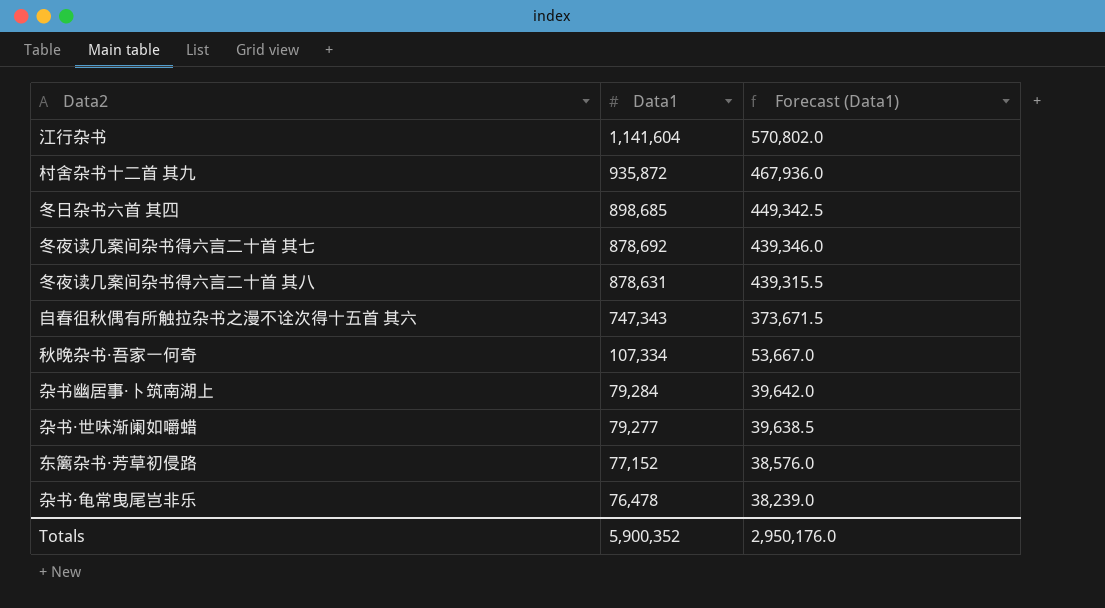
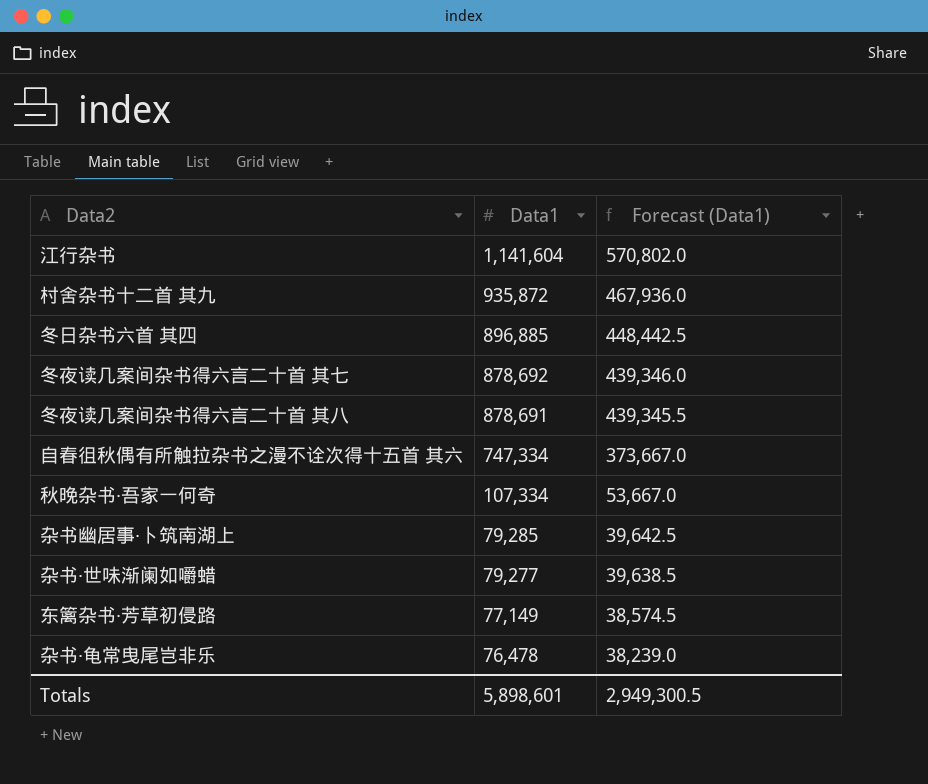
冬日杂书六首 其四 | Data1: 898,685 -> 896,885
冬日杂书六首 其四 | Forecast (Data1): 449,342.5 -> 448,442.5
冬夜读几案间杂书得六言二十首 其八 | Data1: 878,631 -> 878,691
冬夜读几案间杂书得六言二十首 其八 | Forecast (Data1): 439,315.5 -> 439,345.5
自春徂秋偶有所触拉杂书之漫不诠次得十五首 其六 | Data1: 747,343 -> 747,334
自春徂秋偶有所触拉杂书之漫不诠次得十五首 其六 | Forecast (Data1): 373,671.5 -> 373,667.0
杂书幽居事·卜筑南湖上 | Data1: 79,284 -> 79,285
杂书幽居事·卜筑南湖上 | Forecast (Data1): 39,642.0 -> 39,642.5
东篱杂书·芳草初侵路 | Data1: 77,152 -> 77,149
东篱杂书·芳草初侵路 | Forecast (Data1): 38,576.0 -> 38,574.5
Totals | Data1: 5,900,352 -> 5,898,601
Totals | Forecast (Data1): 2,950,176.0 -> 2,949,300.5

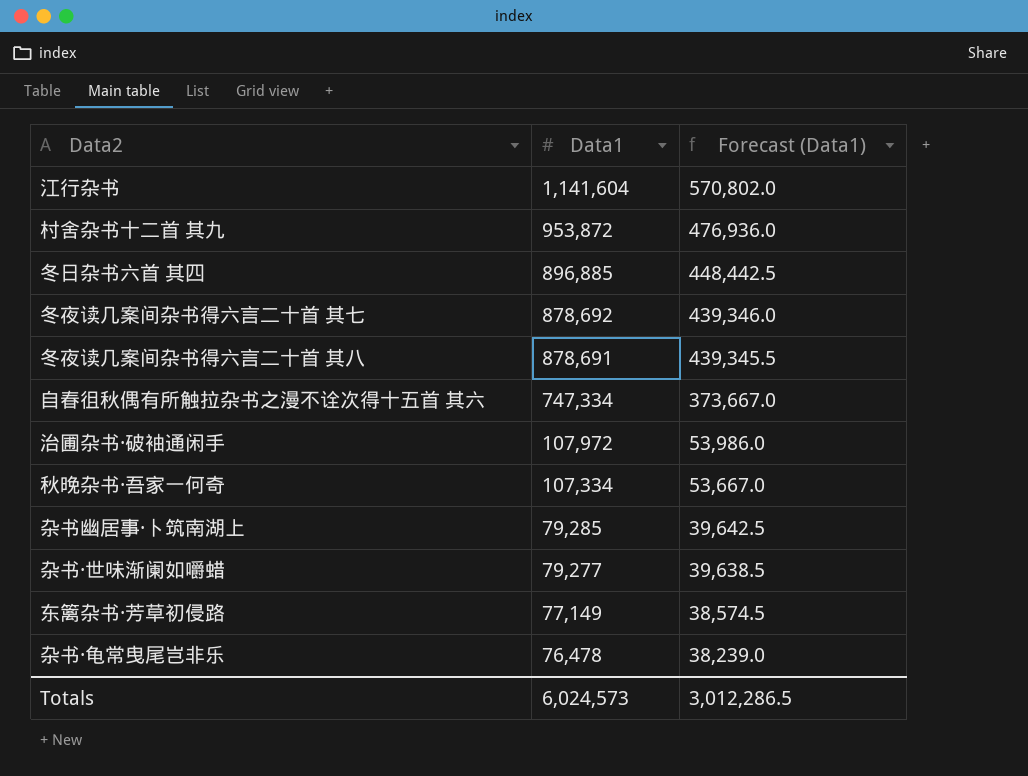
村舍杂书十二首 其九 | Data1: 935,872 -> 953,872
村舍杂书十二首 其九 | Forecast (Data1): 467,936.0 -> 476,936.0
row 治圃杂书·破袖通闲手: none -> 107,972 | 53,986.0
Totals | Data1: 5,898,601 -> 6,024,573
Totals | Forecast (Data1): 2,949,300.5 -> 3,012,286.5

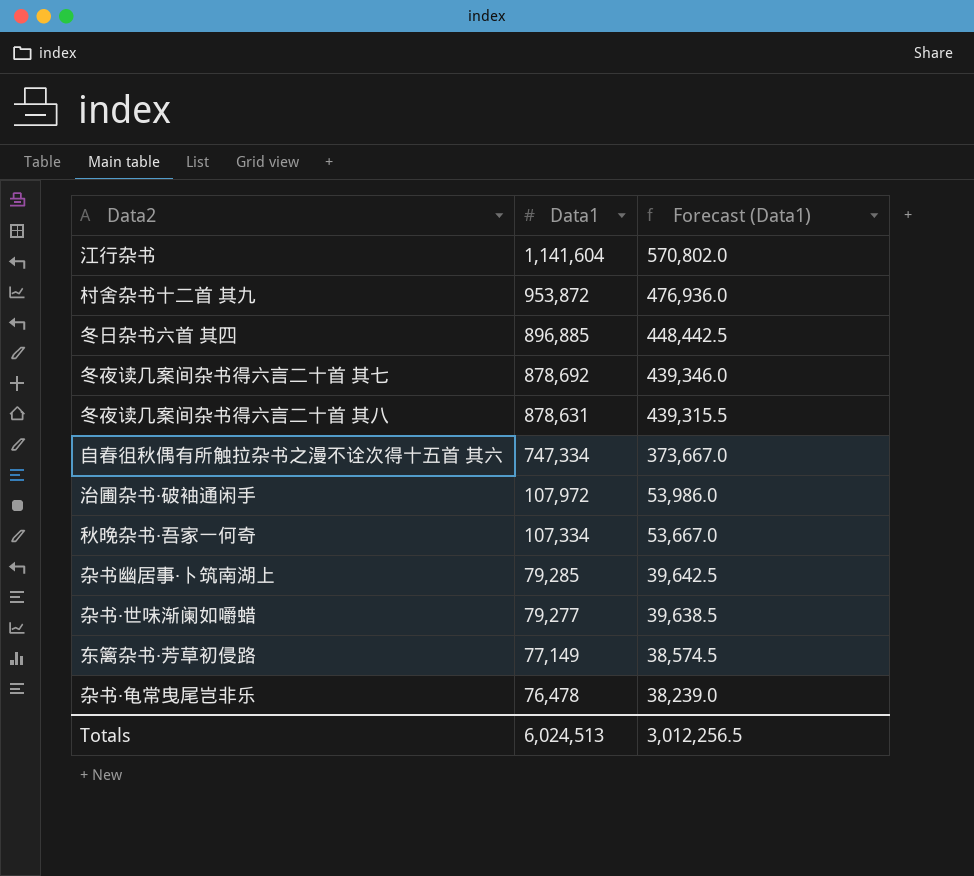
冬夜读几案间杂书得六言二十首 其八 | Data1: 878,691 -> 878,631
冬夜读几案间杂书得六言二十首 其八 | Forecast (Data1): 439,345.5 -> 439,315.5
Totals | Data1: 6,024,573 -> 6,024,513
Totals | Forecast (Data1): 3,012,286.5 -> 3,012,256.5

